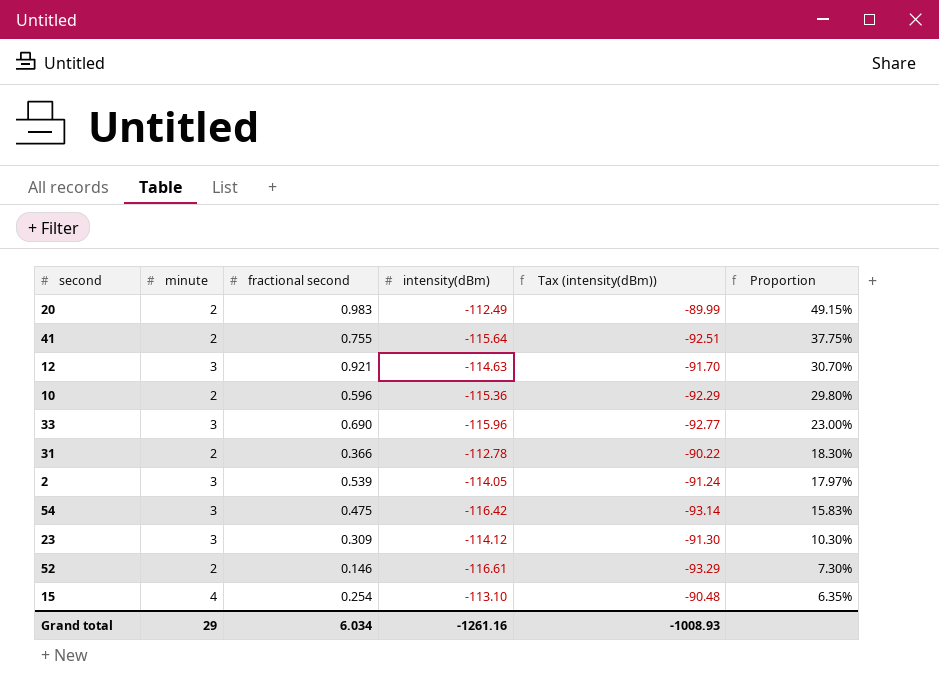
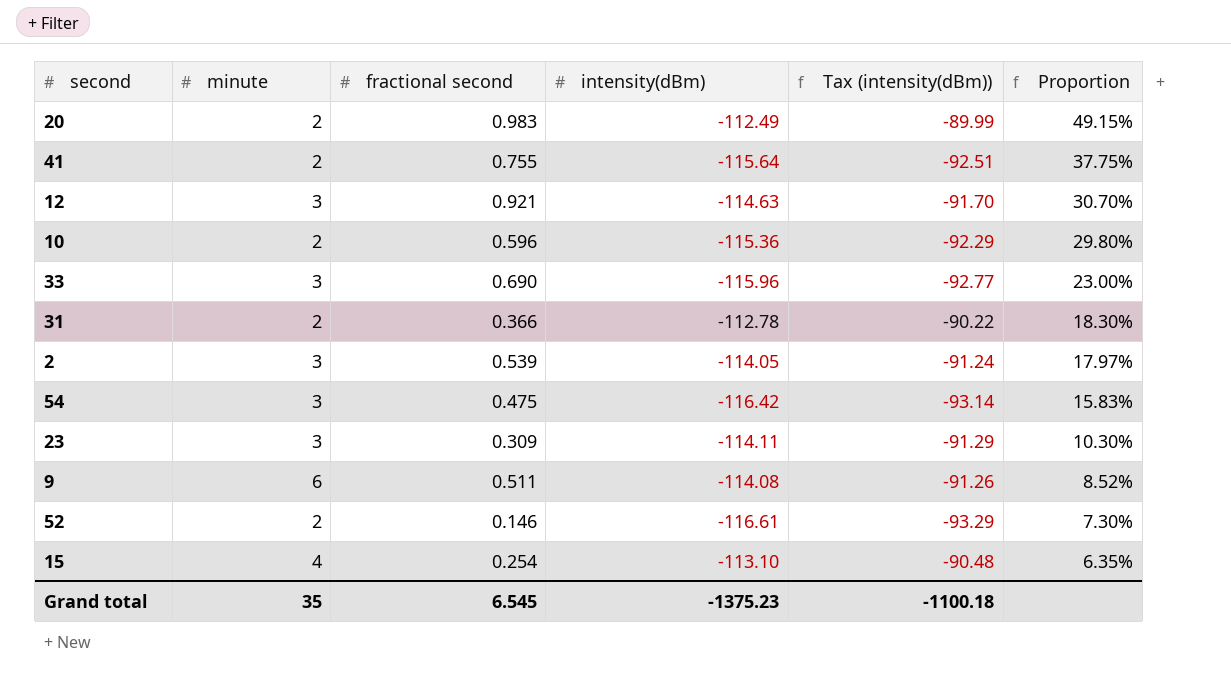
23 | intensity(dBm): -114.12 -> -114.11
23 | Tax (intensity(dBm)): -91.30 -> -91.29
row 9: none -> 6 | 0.511 | -114.08 | -91.26 | 8.52%
Grand total | minute: 29 -> 35
Grand total | fractional second: 6.034 -> 6.545
Grand total | intensity(dBm): -1261.16 -> -1375.23
Grand total | Tax (intensity(dBm)): -1008.93 -> -1100.18

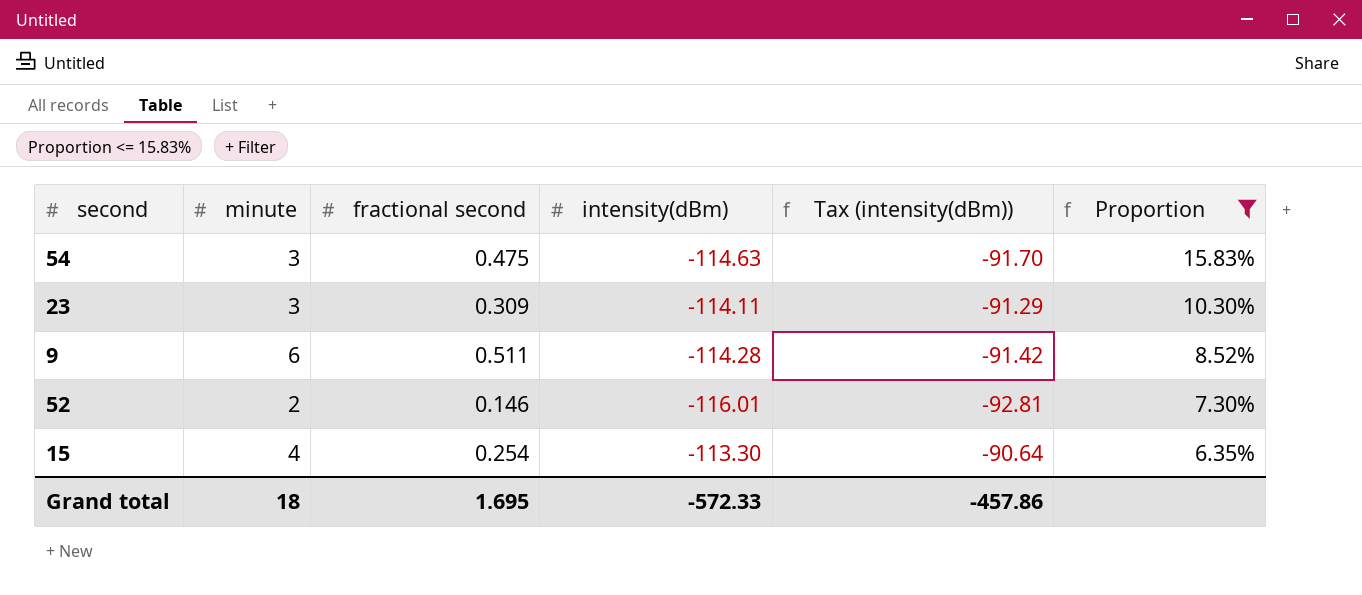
filter: none -> Proportion <= 15.83%
54 | intensity(dBm): -116.42 -> -114.63
54 | Tax (intensity(dBm)): -93.14 -> -91.70
9 | intensity(dBm): -114.08 -> -114.28
9 | Tax (intensity(dBm)): -91.26 -> -91.42
52 | intensity(dBm): -116.61 -> -116.01
52 | Tax (intensity(dBm)): -93.29 -> -92.81
15 | intensity(dBm): -113.10 -> -113.30
15 | Tax (intensity(dBm)): -90.48 -> -90.64
Grand total | minute: 35 -> 18
Grand total | fractional second: 6.545 -> 1.695
Grand total | intensity(dBm): -1375.23 -> -572.33
Grand total | Tax (intensity(dBm)): -1100.18 -> -457.86

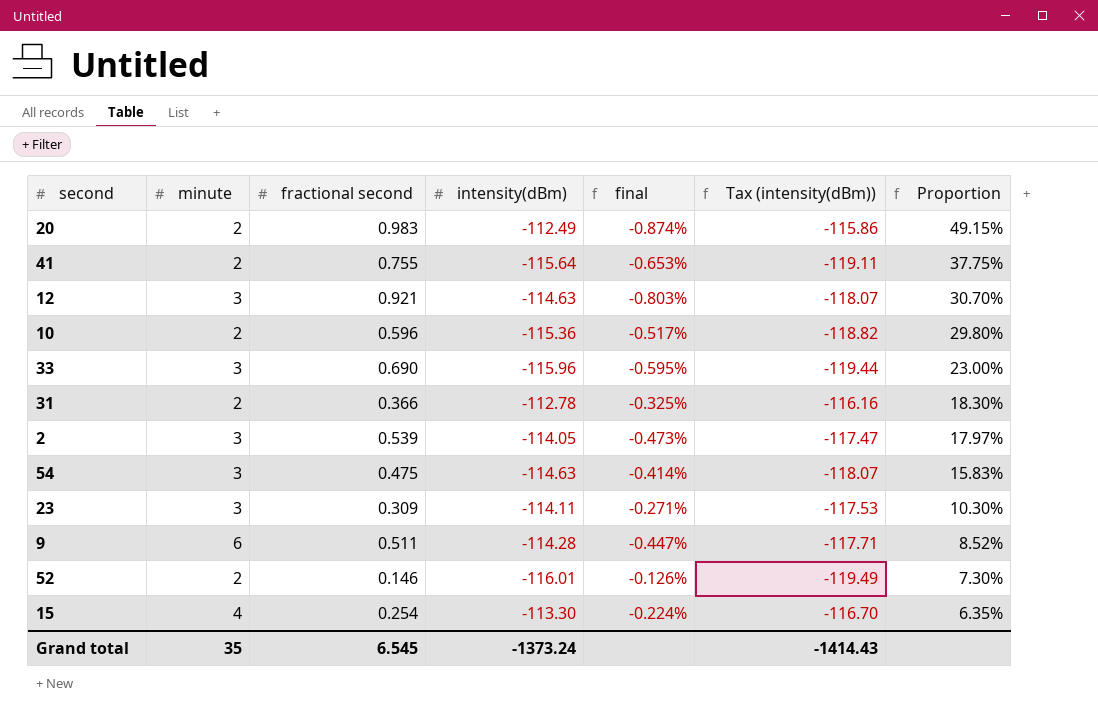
filter: Proportion <= 15.83% -> none
column final | formula: none -> [fractional second] / [intensity(dBm)]
column Tax (intensity(dBm)) | formula: [intensity(dBm)] * 0.8 -> [intensity(dBm)] * 1.03
Grand total | minute: 18 -> 35
Grand total | fractional second: 1.695 -> 6.545
Grand total | intensity(dBm): -572.33 -> -1373.24
Grand total | Tax (intensity(dBm)): -457.86 -> -1414.43

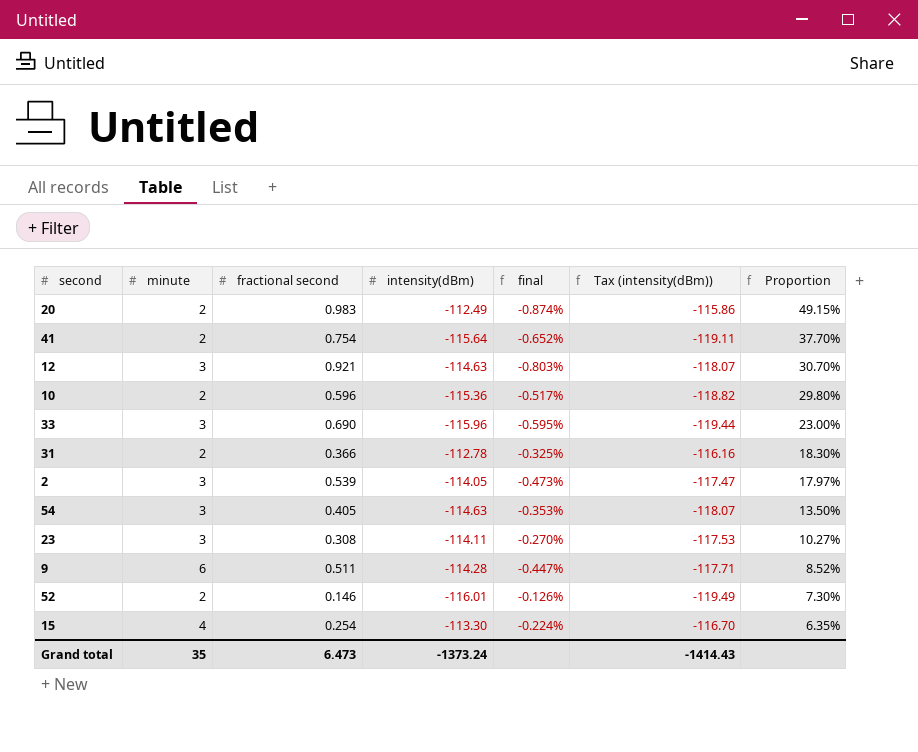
41 | fractional second: 0.755 -> 0.754
41 | final: -0.653% -> -0.652%
41 | Proportion: 37.75% -> 37.70%
54 | fractional second: 0.475 -> 0.405
54 | final: -0.414% -> -0.353%
54 | Proportion: 15.83% -> 13.50%
23 | fractional second: 0.309 -> 0.308
23 | final: -0.271% -> -0.270%
23 | Proportion: 10.30% -> 10.27%
Grand total | fractional second: 6.545 -> 6.473

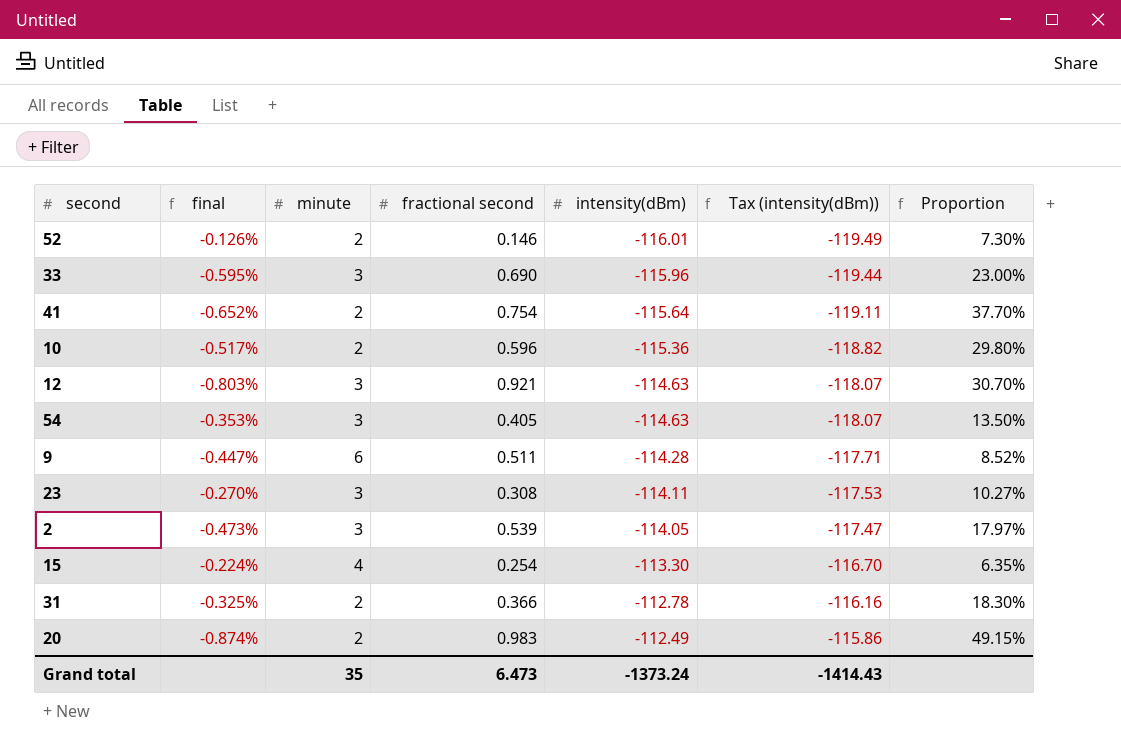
row order: Proportion descending -> intensity(dBm) ascending
column final | position: 5 -> 2

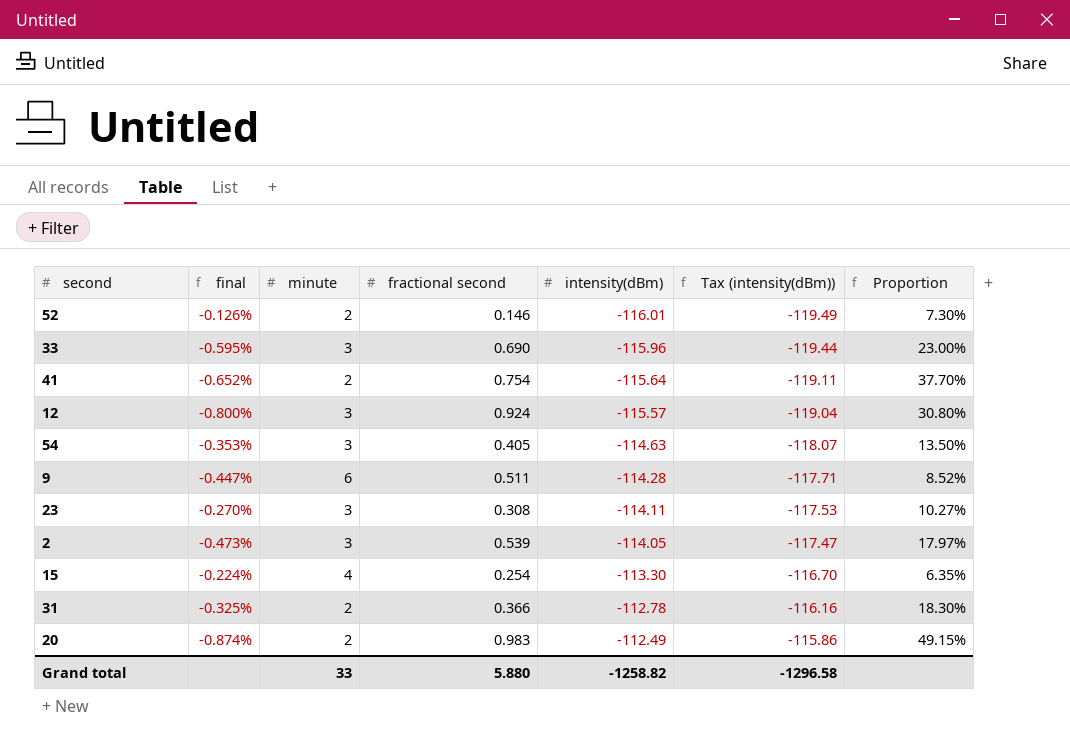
row 10: -0.517% | 2 | 0.596 | -115.36 | -118.82 | 29.80% -> none
12 | final: -0.803% -> -0.800%
12 | fractional second: 0.921 -> 0.924
12 | intensity(dBm): -114.63 -> -115.57
12 | Tax (intensity(dBm)): -118.07 -> -119.04
12 | Proportion: 30.70% -> 30.80%
Grand total | minute: 35 -> 33
Grand total | fractional second: 6.473 -> 5.880
Grand total | intensity(dBm): -1373.24 -> -1258.82
Grand total | Tax (intensity(dBm)): -1414.43 -> -1296.58

